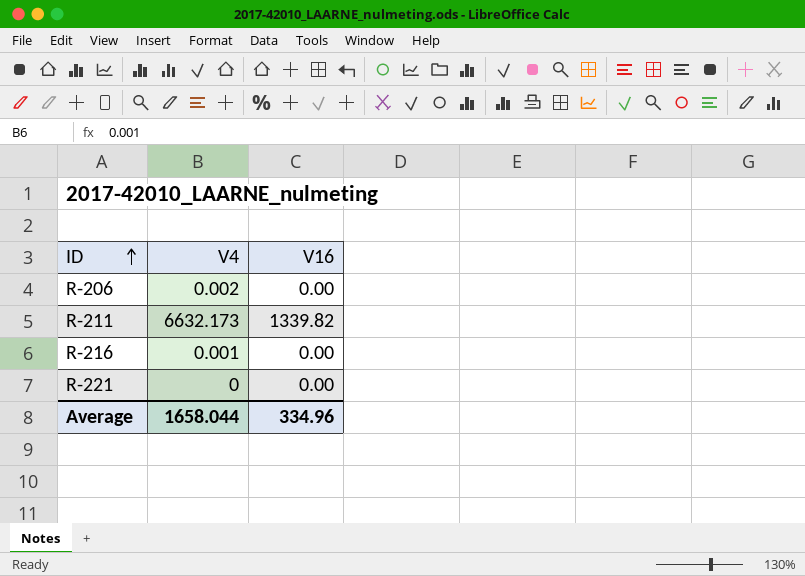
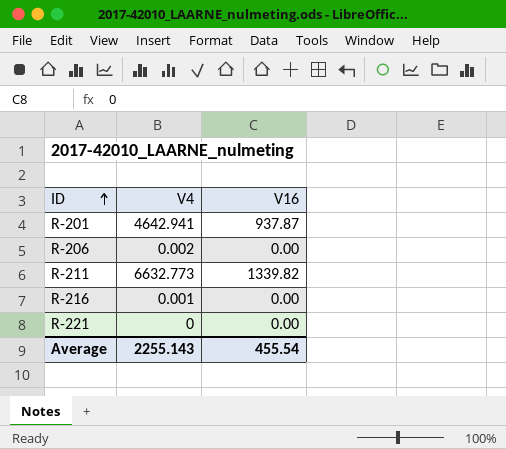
row R-201: none -> 4642.941 | 937.87
R-211 | V4: 6632.173 -> 6632.773
Average | V4: 1658.044 -> 2255.143
Average | V16: 334.96 -> 455.54

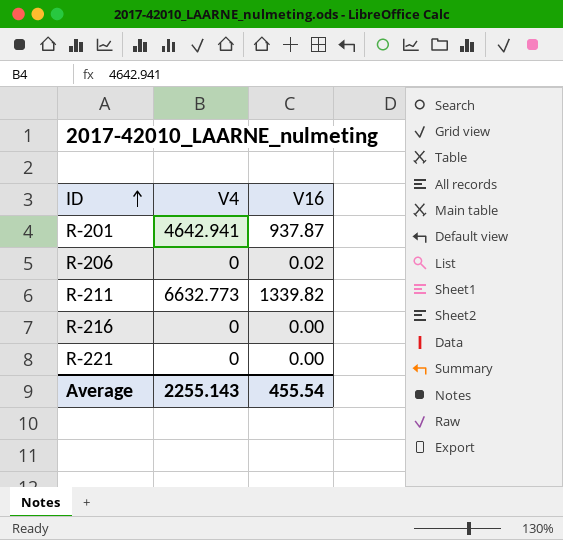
R-206 | V4: 0.002 -> 0
R-206 | V16: 0.00 -> 0.02
R-216 | V4: 0.001 -> 0

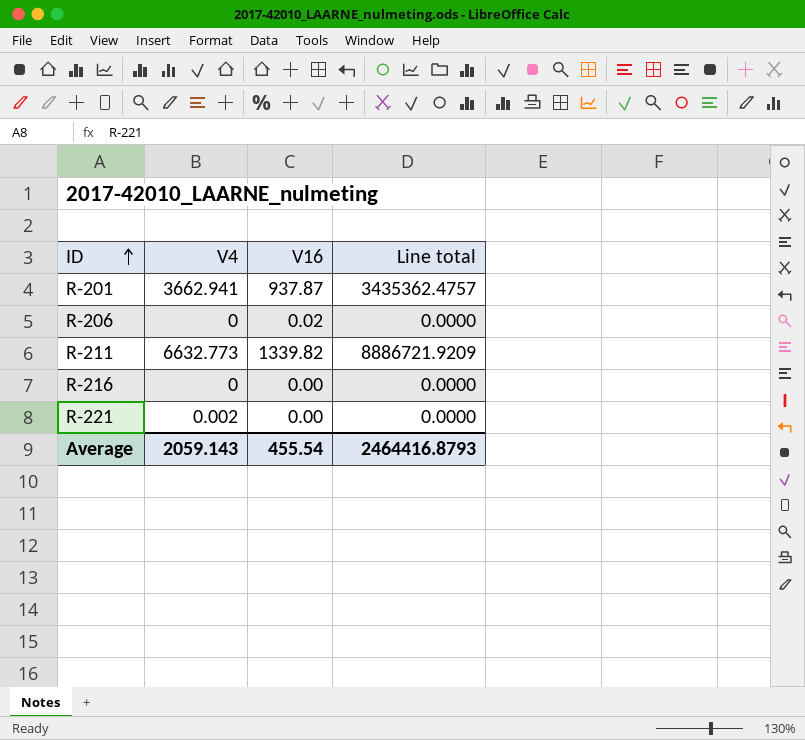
column Line total | formula: none -> [V4] * [V16]
R-201 | V4: 4642.941 -> 3662.941
R-221 | V4: 0 -> 0.002
Average | V4: 2255.143 -> 2059.143

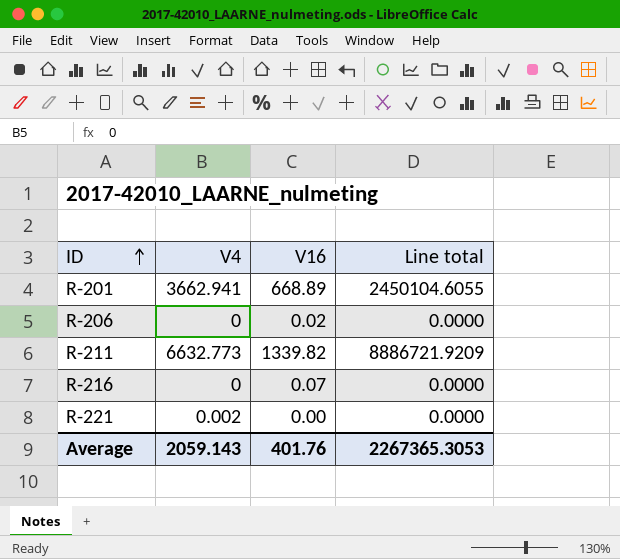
R-201 | V16: 937.87 -> 668.89
R-201 | Line total: 3435362.4757 -> 2450104.6055
R-216 | V16: 0.00 -> 0.07
Average | V16: 455.54 -> 401.76
Average | Line total: 2464416.8793 -> 2267365.3053

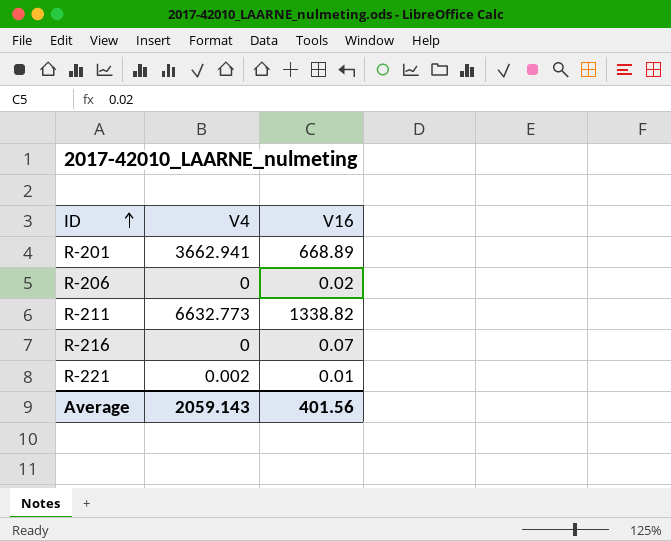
column Line total | formula: [V4] * [V16] -> none
R-211 | V16: 1339.82 -> 1338.82
R-221 | V16: 0.00 -> 0.01
Average | V16: 401.76 -> 401.56

